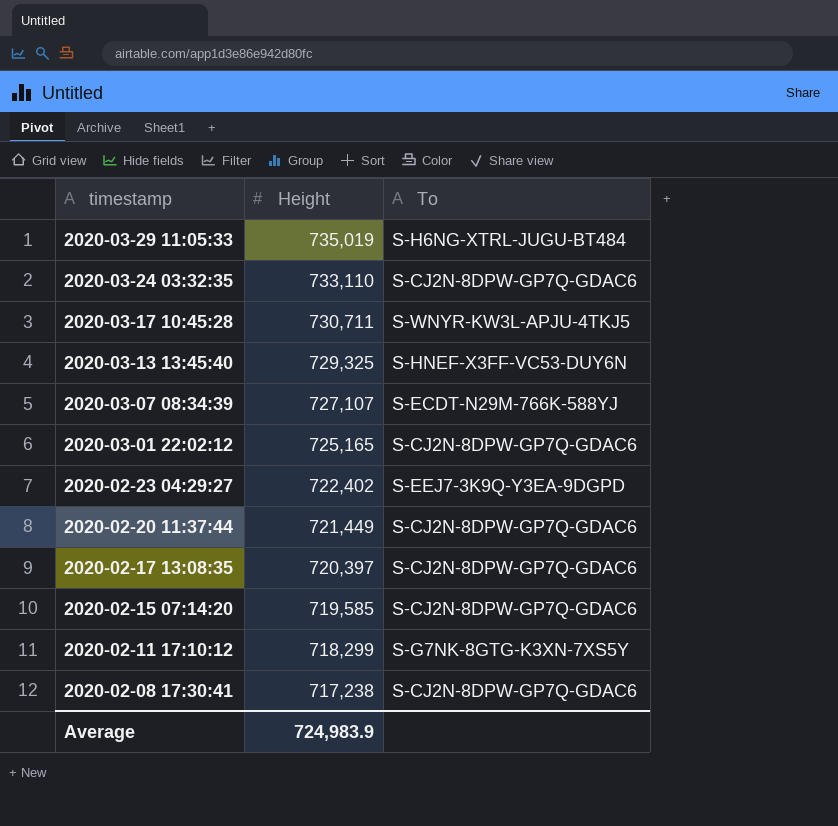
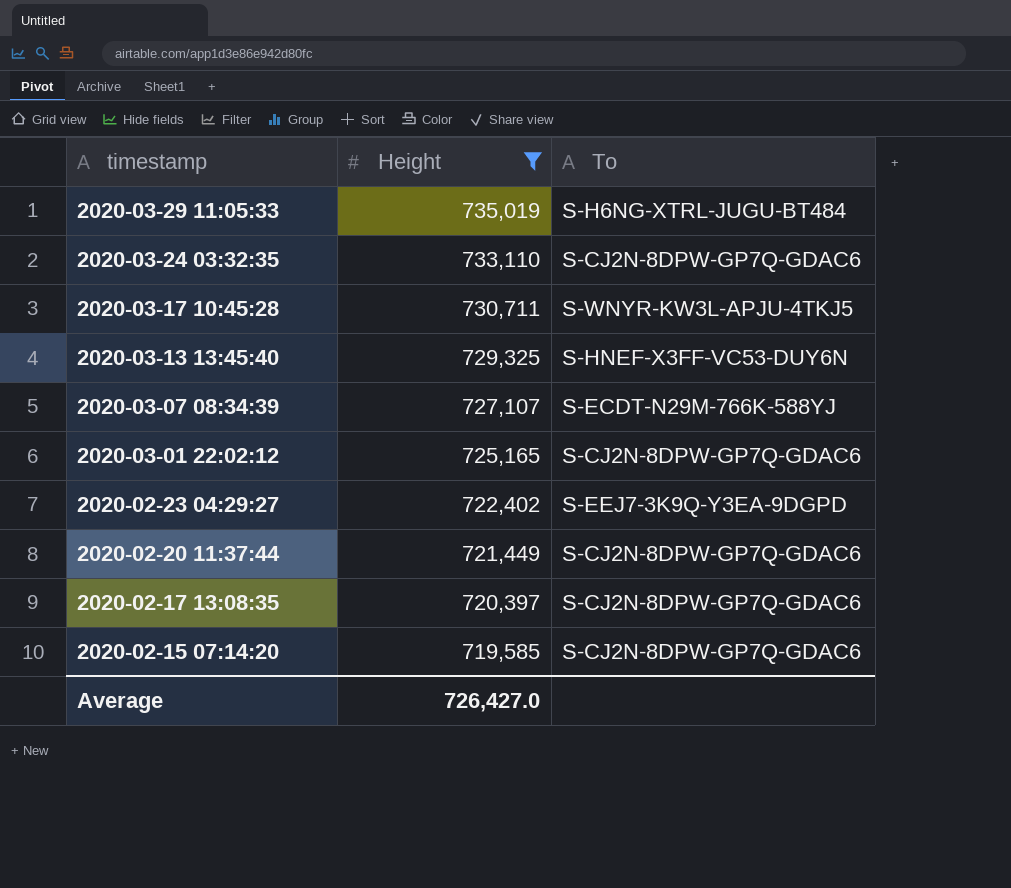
filter: none -> Height >= 719,585
Average | Height: 724,983.9 -> 726,427.0

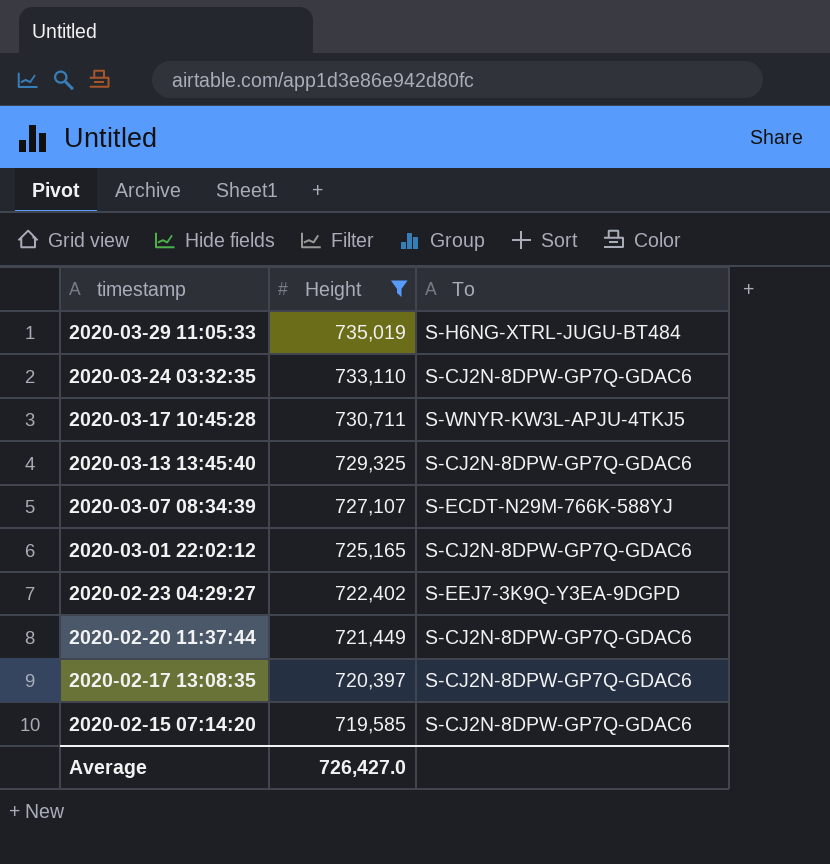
2020-03-13 13:45:40 | To: S-HNEF-X3FF-VC53-DUY6N -> S-CJ2N-8DPW-GP7Q-GDAC6

